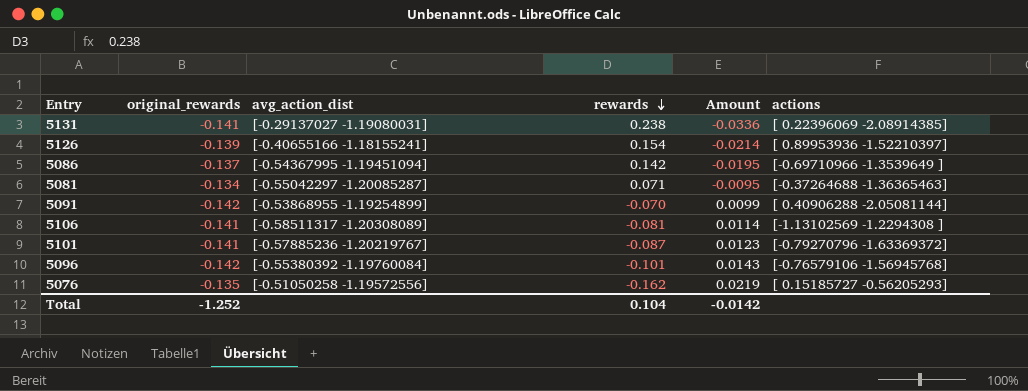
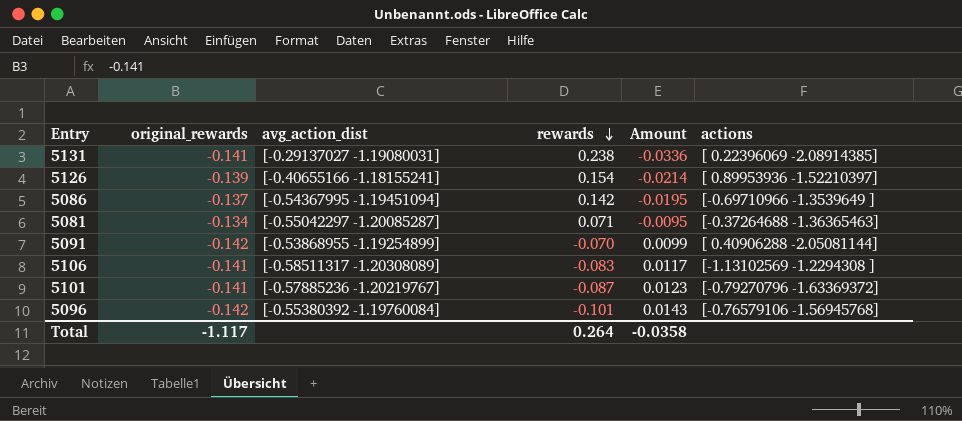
row 5076: -0.135 | [-0.51050258 -1.19572556] | -0.162 | 0.0219 | [ 0.15185727 -0.56205293] -> none
5106 | rewards: -0.081 -> -0.083
5106 | Amount: 0.0114 -> 0.0117
Total | original_rewards: -1.252 -> -1.117
Total | rewards: 0.104 -> 0.264
Total | Amount: -0.0142 -> -0.0358

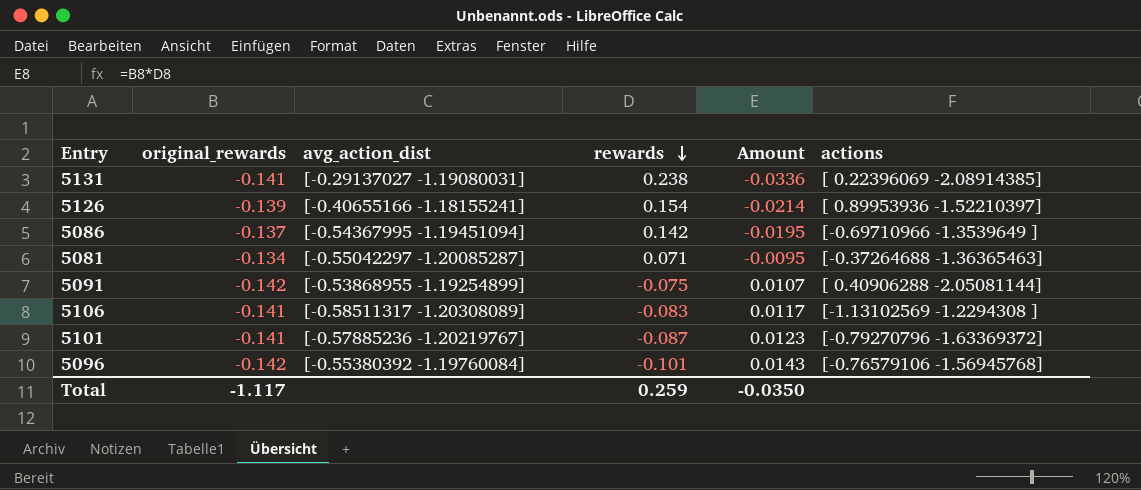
5091 | rewards: -0.070 -> -0.075
5091 | Amount: 0.0099 -> 0.0107
Total | rewards: 0.264 -> 0.259
Total | Amount: -0.0358 -> -0.0350

